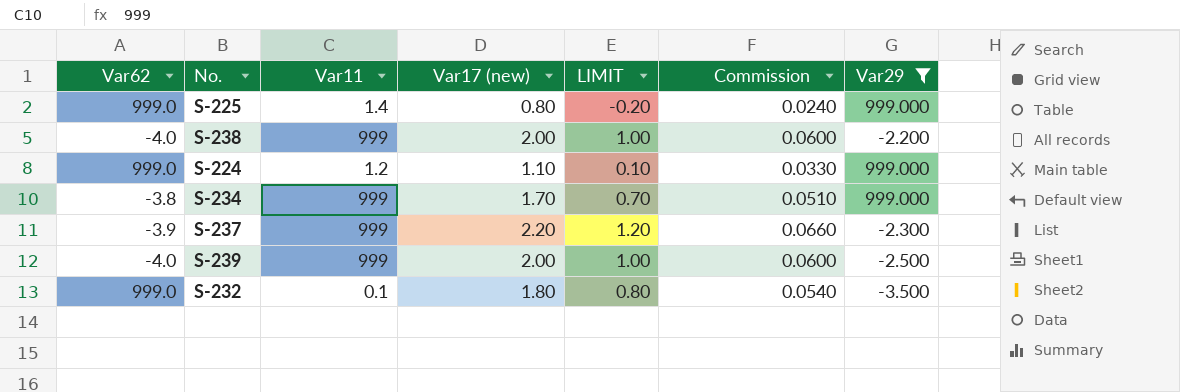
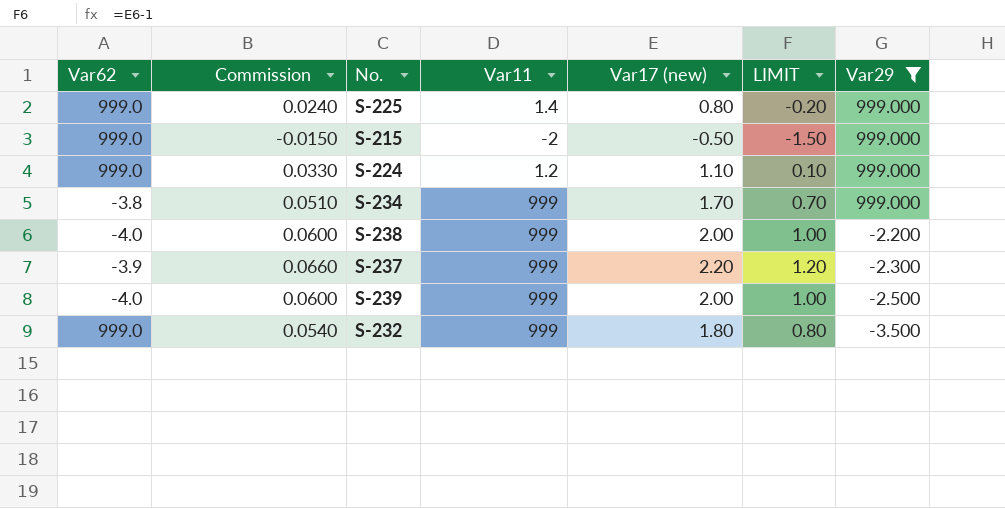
row order: none -> Var29 descending
column Commission | position: 6 -> 2
row S-215: none -> 999.0 | -0.0150 | -2 | -0.50 | -1.50 | 999.000
S-232 | Var11: 0.1 -> 999

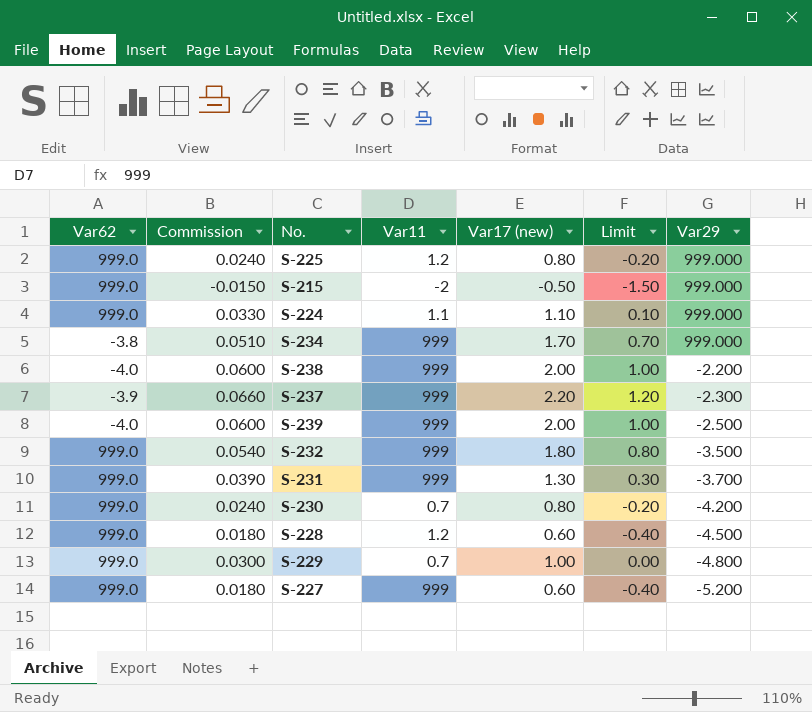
filter: Var29 >= -3.500 -> none
column name: LIMIT -> Limit
S-225 | Var11: 1.4 -> 1.2
S-224 | Var11: 1.2 -> 1.1

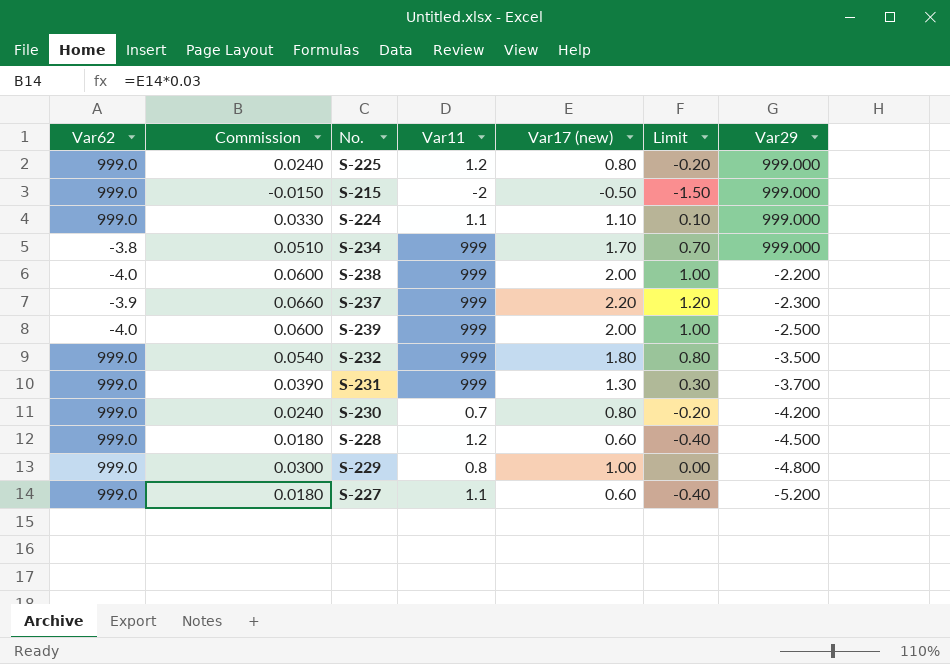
S-229 | Var11: 0.7 -> 0.8
S-227 | Var11: 999 -> 1.1

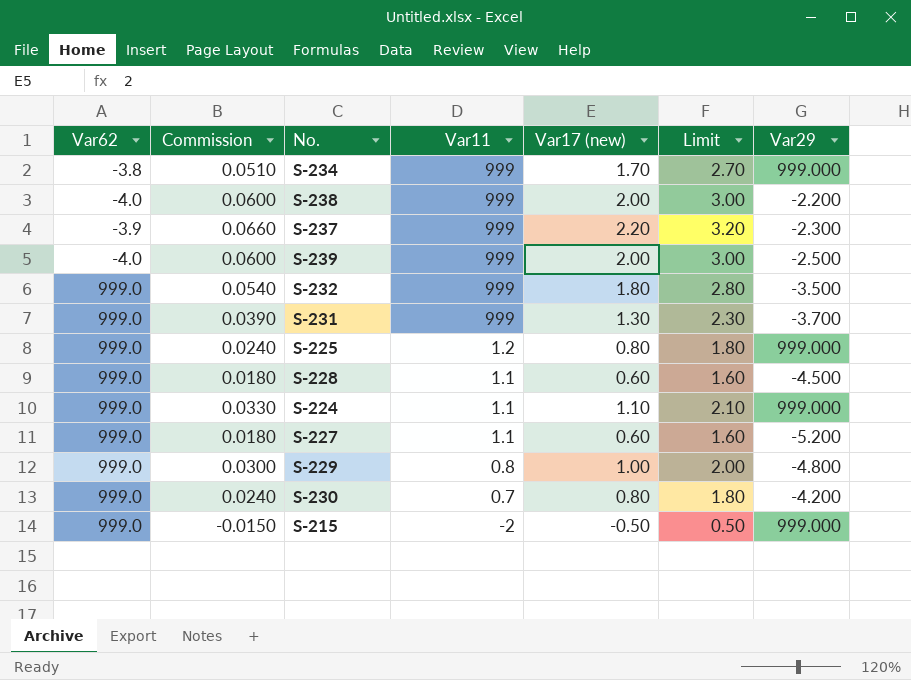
row order: Var29 descending -> Var11 descending
column Limit | formula: [Var17 (new)] - 1 -> [Var17 (new)] + 1
S-228 | Var11: 1.2 -> 1.1

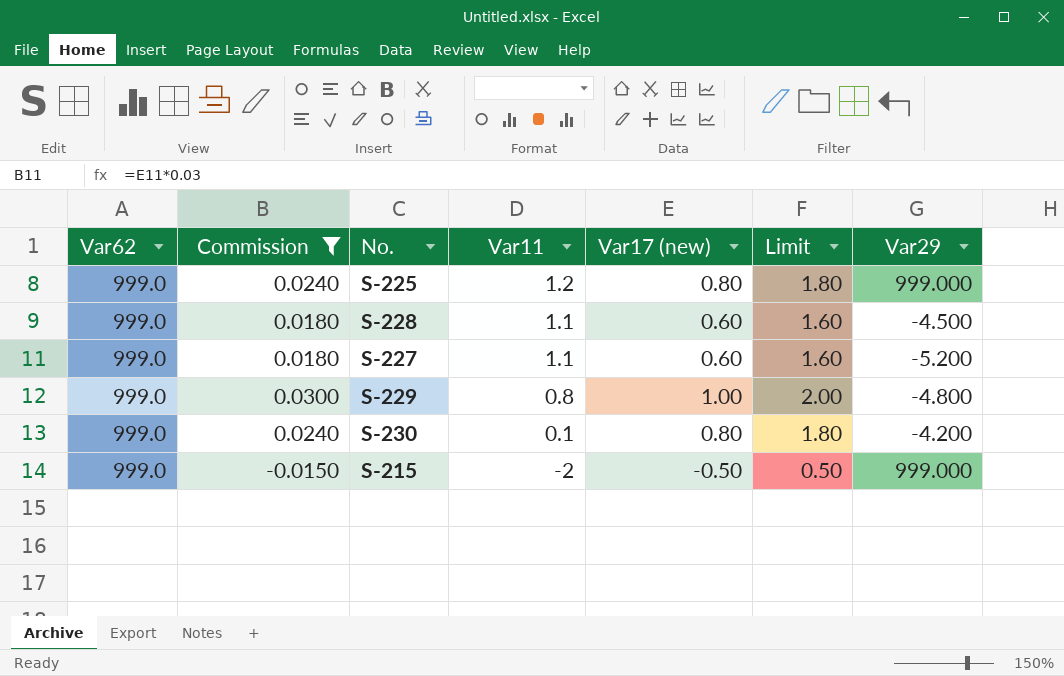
filter: none -> Commission <= 0.0300
S-230 | Var11: 0.7 -> 0.1

